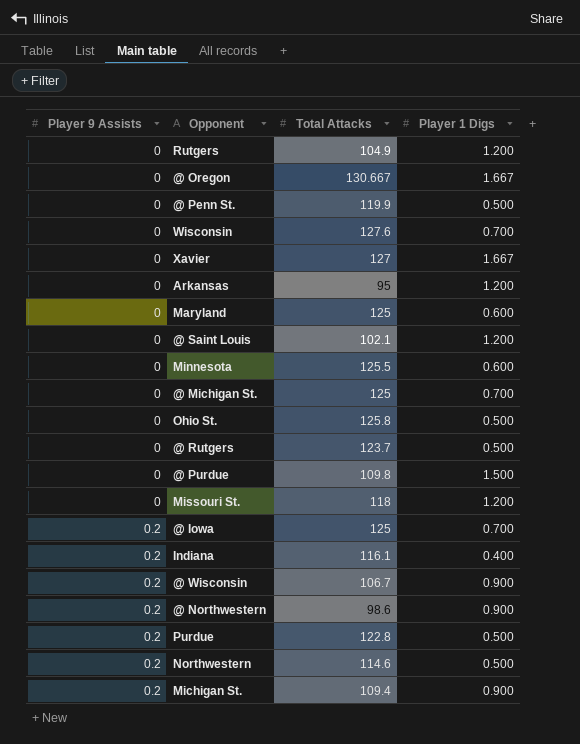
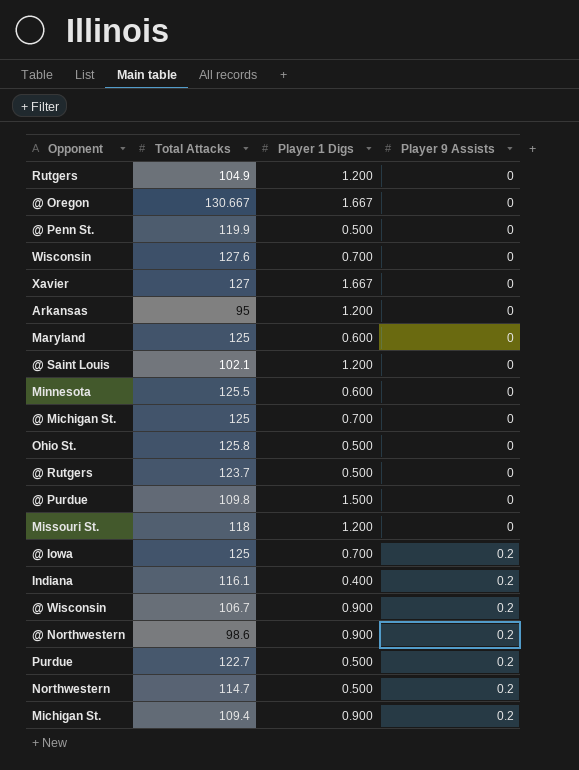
column Player 9 Assists | position: 1 -> 4
Purdue | Total Attacks: 122.8 -> 122.7
Northwestern | Total Attacks: 114.6 -> 114.7

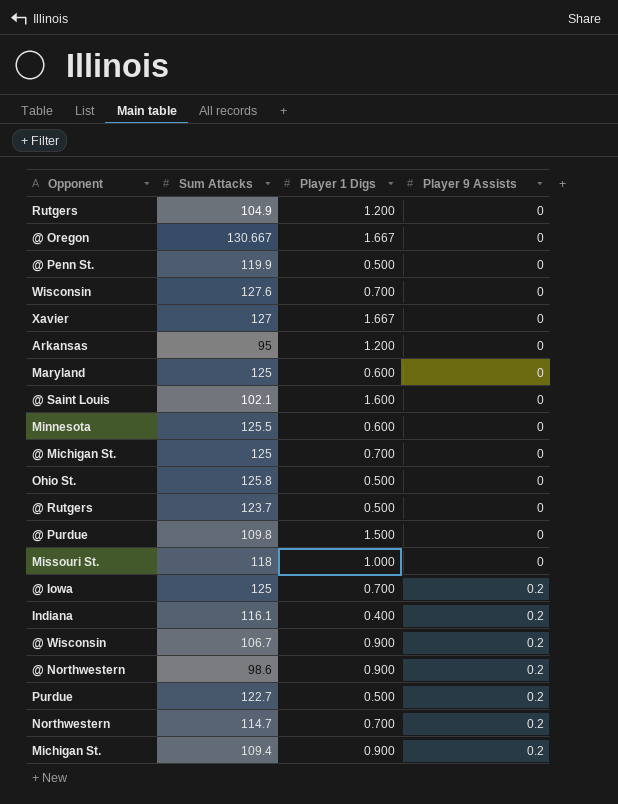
column name: Total Attacks -> Sum Attacks
@ Saint Louis | Player 1 Digs: 1.200 -> 1.600
Missouri St. | Player 1 Digs: 1.200 -> 1.000
Northwestern | Player 1 Digs: 0.500 -> 0.700

